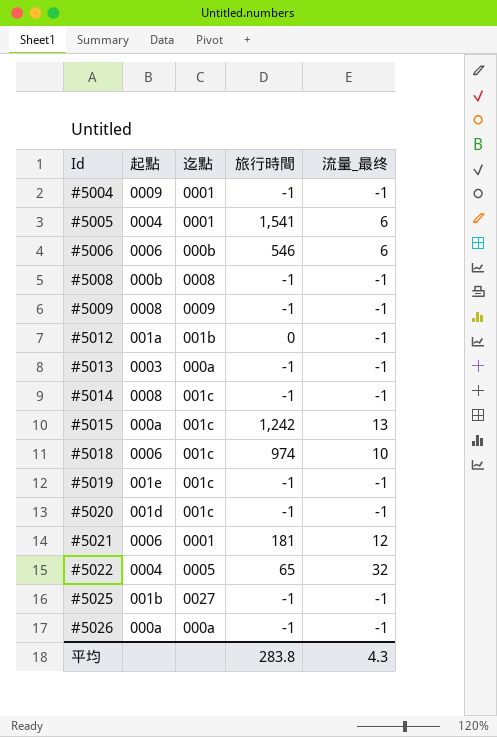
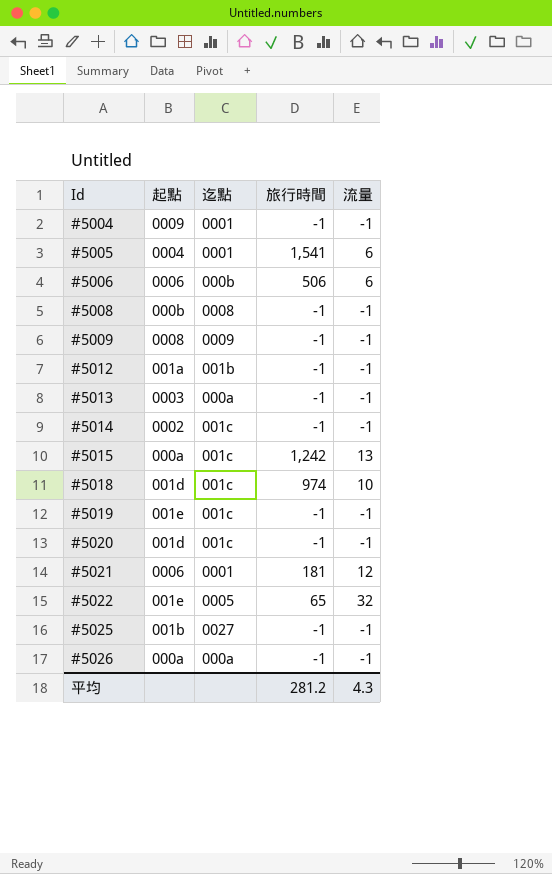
column name: 流量_最终 -> 流量
#5006 | 旅行時間: 546 -> 506
#5012 | 旅行時間: 0 -> -1
#5014 | 起點: 0008 -> 0002
#5018 | 起點: 0006 -> 001d
#5022 | 起點: 0004 -> 001e
平均 | 旅行時間: 283.8 -> 281.2

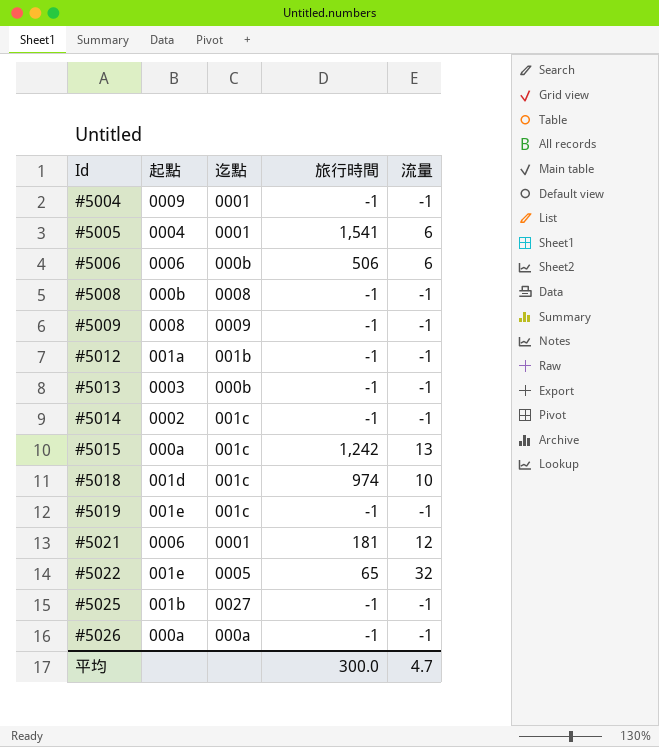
row #5020: 001d | 001c | -1 | -1 -> none
#5013 | 迄點: 000a -> 000b
平均 | 旅行時間: 281.2 -> 300.0
平均 | 流量: 4.3 -> 4.7

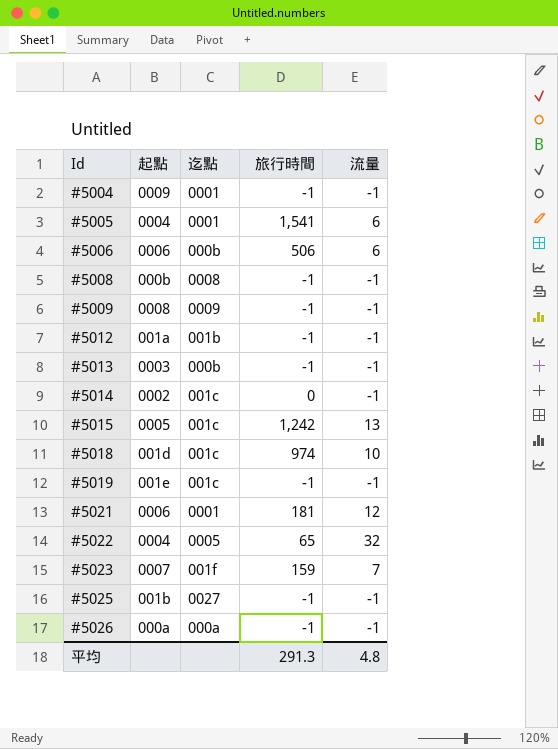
#5014 | 旅行時間: -1 -> 0
#5015 | 起點: 000a -> 0005
#5022 | 起點: 001e -> 0004
row #5023: none -> 0007 | 001f | 159 | 7
平均 | 旅行時間: 300.0 -> 291.3
平均 | 流量: 4.7 -> 4.8

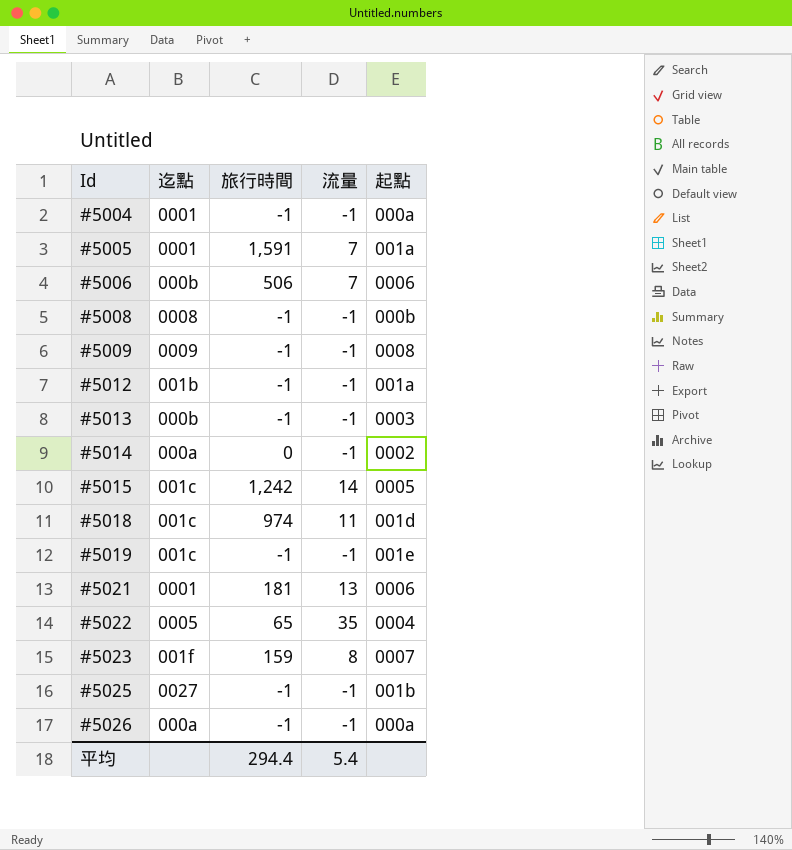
column 起點 | position: 2 -> 5
#5004 | 起點: 0009 -> 000a
#5005 | 旅行時間: 1,541 -> 1,591
#5005 | 流量: 6 -> 7
#5005 | 起點: 0004 -> 001a
#5006 | 流量: 6 -> 7
#5014 | 迄點: 001c -> 000a
#5015 | 流量: 13 -> 14
#5018 | 流量: 10 -> 11
#5021 | 流量: 12 -> 13
#5022 | 流量: 32 -> 35
#5023 | 流量: 7 -> 8
平均 | 旅行時間: 291.3 -> 294.4
平均 | 流量: 4.8 -> 5.4

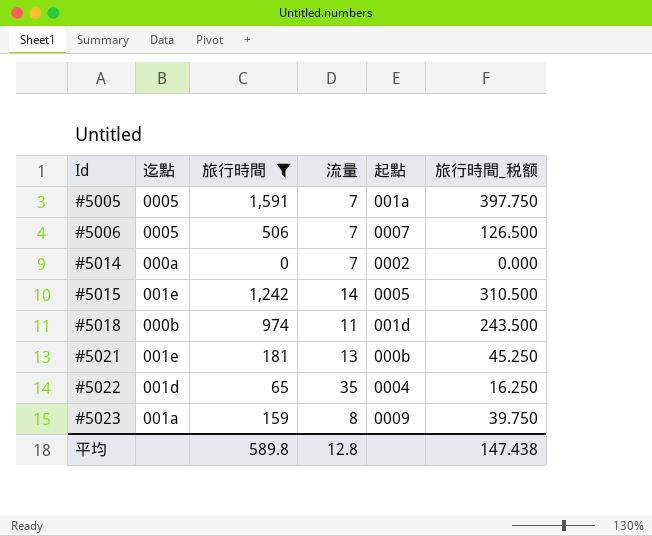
filter: none -> 旅行時間 != -1
column 旅行時間_税额 | formula: none -> [旅行時間] * 0.25
#5005 | 迄點: 0001 -> 0005
#5006 | 迄點: 000b -> 0005
#5006 | 起點: 0006 -> 0007
#5014 | 流量: -1 -> 7
#5015 | 迄點: 001c -> 001e
#5018 | 迄點: 001c -> 000b
#5021 | 迄點: 0001 -> 001e
#5021 | 起點: 0006 -> 000b
#5022 | 迄點: 0005 -> 001d
#5023 | 迄點: 001f -> 001a
#5023 | 起點: 0007 -> 0009
平均 | 旅行時間: 294.4 -> 589.8
平均 | 流量: 5.4 -> 12.8

